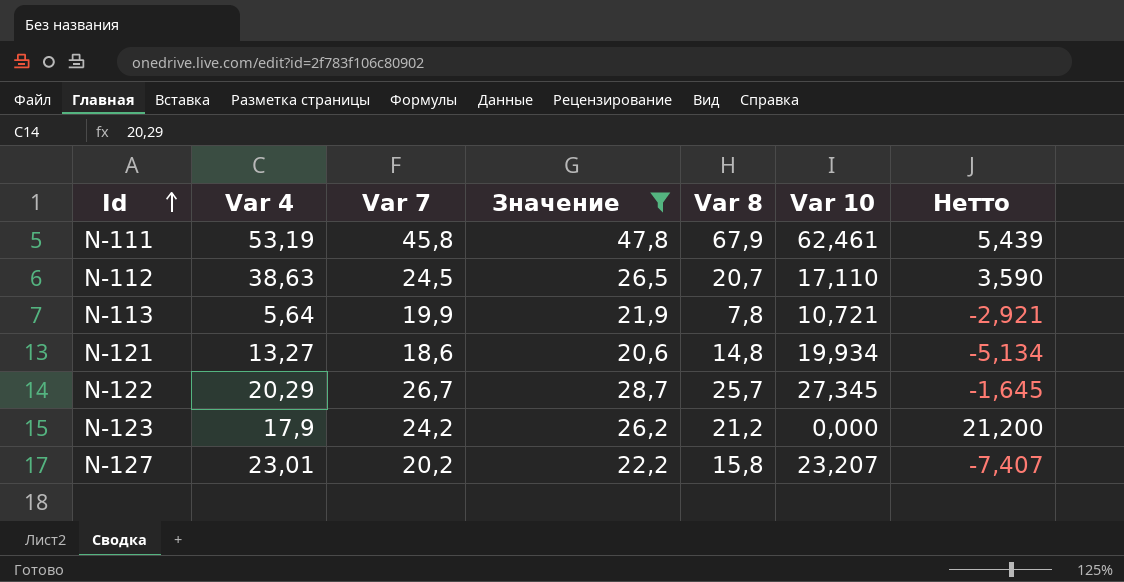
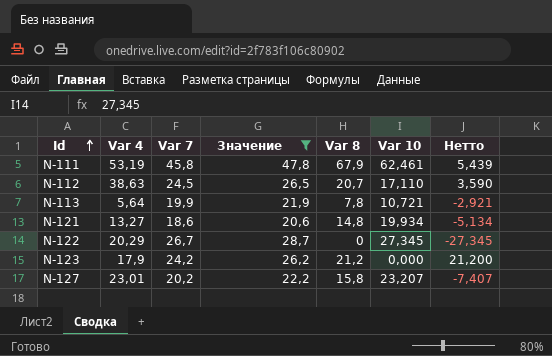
N-122 | Var 8: 25,7 -> 0
N-122 | Нетто: -1,645 -> -27,345

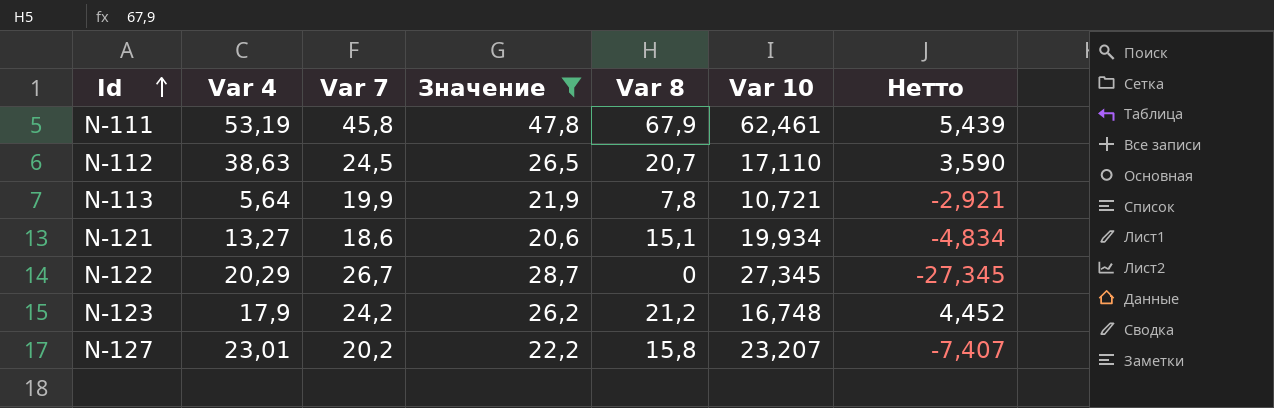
N-121 | Var 8: 14,8 -> 15,1
N-121 | Нетто: -5,134 -> -4,834
N-123 | Var 10: 0,000 -> 16,748
N-123 | Нетто: 21,200 -> 4,452

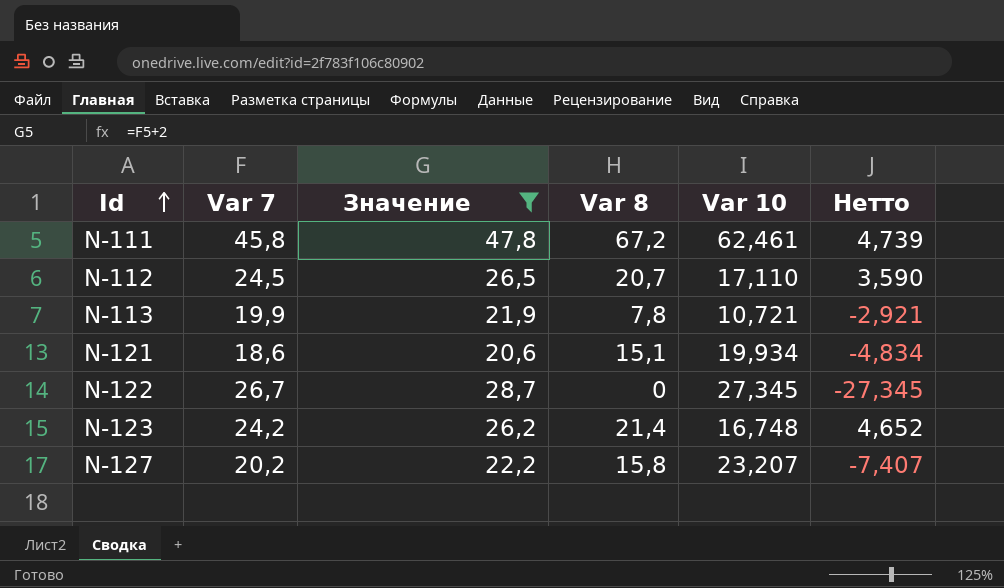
column Var 4 | position: 2 -> none
N-111 | Var 8: 67,9 -> 67,2
N-111 | Нетто: 5,439 -> 4,739
N-123 | Var 8: 21,2 -> 21,4
N-123 | Нетто: 4,452 -> 4,652

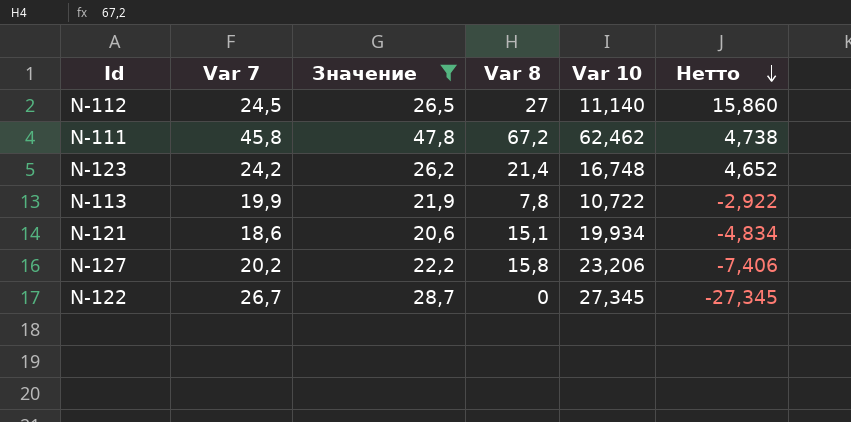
row order: Id ascending -> Нетто descending
N-112 | Var 8: 20,7 -> 27
N-112 | Var 10: 17,110 -> 11,140
N-112 | Нетто: 3,590 -> 15,860
N-111 | Var 10: 62,461 -> 62,462
N-111 | Нетто: 4,739 -> 4,738
N-113 | Var 10: 10,721 -> 10,722
N-113 | Нетто: -2,921 -> -2,922
N-127 | Var 10: 23,207 -> 23,206
N-127 | Нетто: -7,407 -> -7,406

